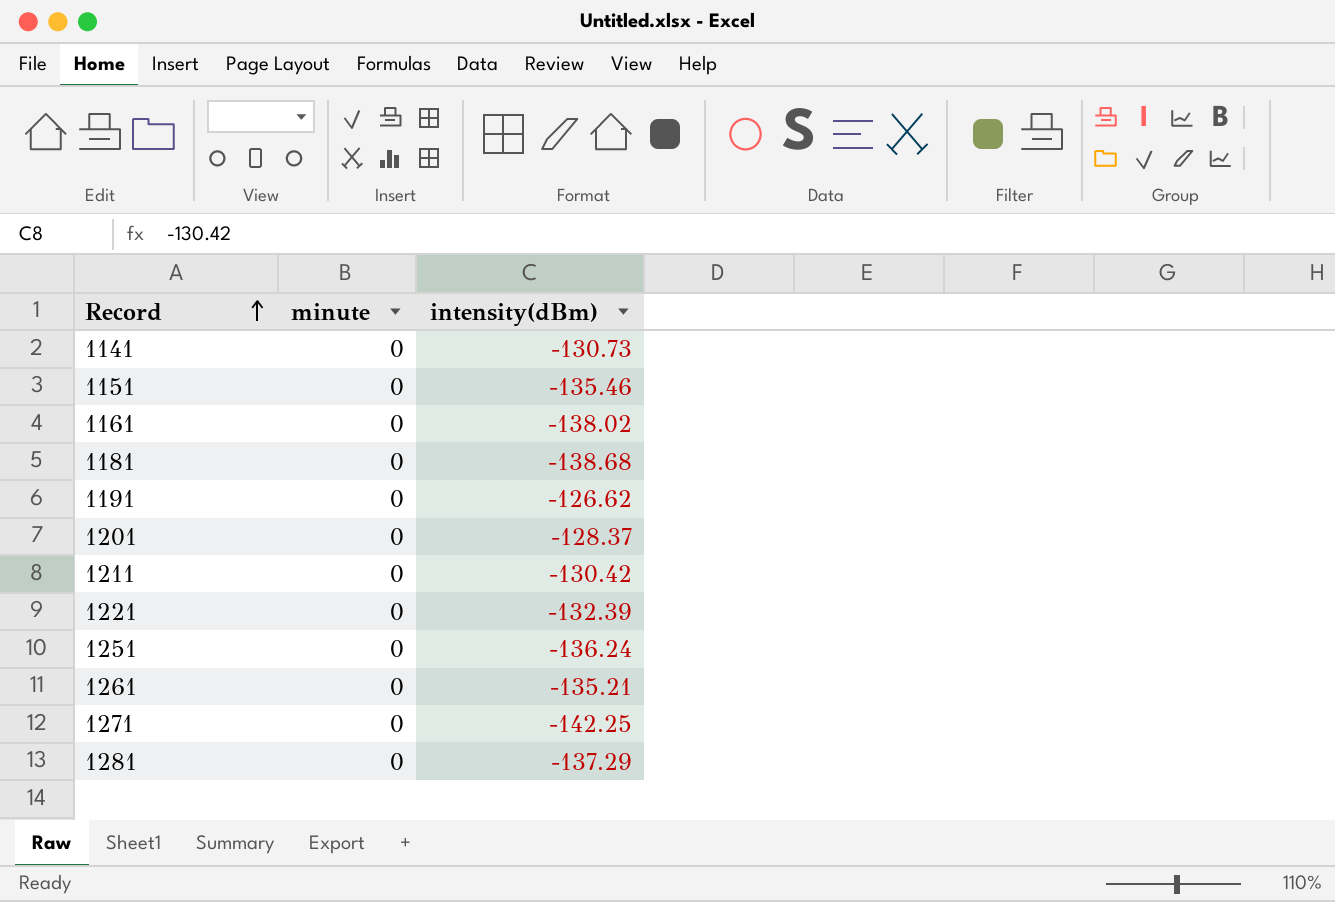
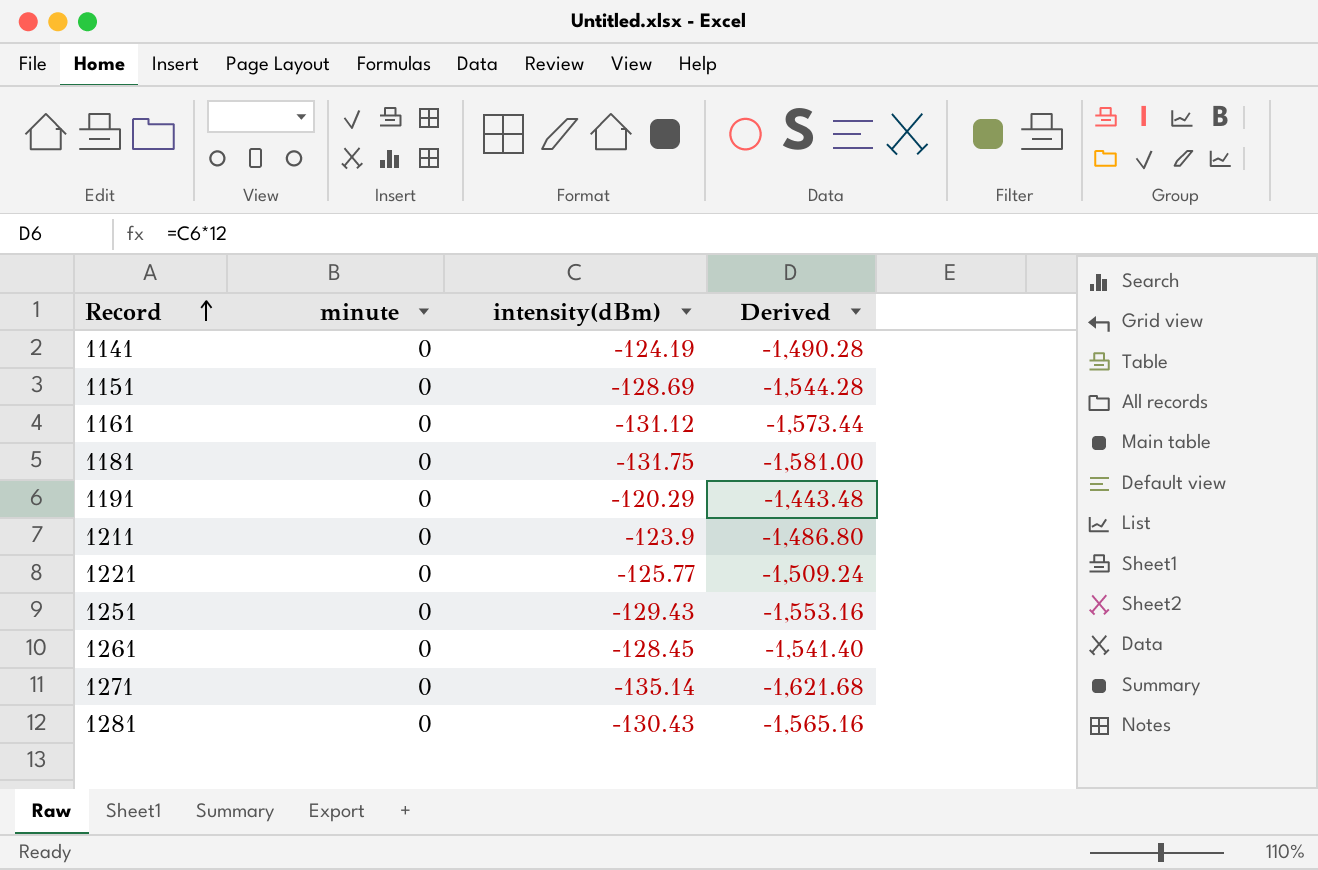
column Derived | formula: none -> [intensity(dBm)] * 12
row 1201: 0 | -128.37 -> none
1141 | intensity(dBm): -130.73 -> -124.19
1151 | intensity(dBm): -135.46 -> -128.69
1161 | intensity(dBm): -138.02 -> -131.12
1181 | intensity(dBm): -138.68 -> -131.75
1191 | intensity(dBm): -126.62 -> -120.29
1211 | intensity(dBm): -130.42 -> -123.9
1221 | intensity(dBm): -132.39 -> -125.77
1251 | intensity(dBm): -136.24 -> -129.43
1261 | intensity(dBm): -135.21 -> -128.45
1271 | intensity(dBm): -142.25 -> -135.14
1281 | intensity(dBm): -137.29 -> -130.43

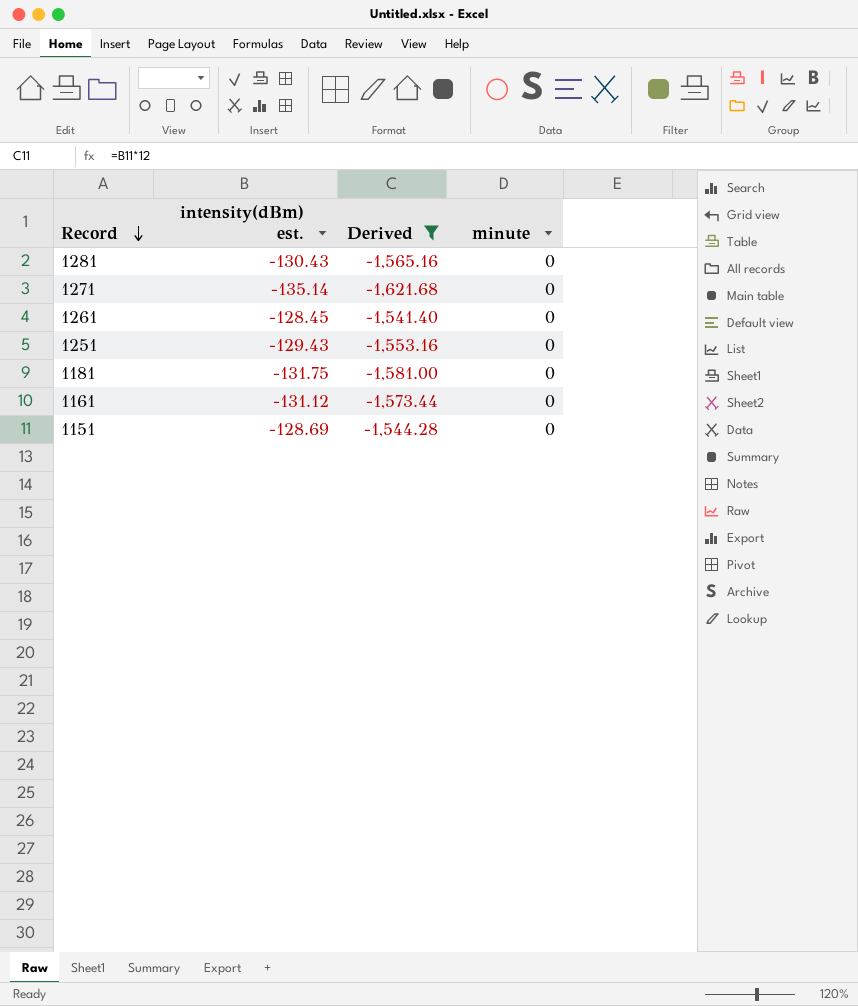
filter: none -> Derived <= -1,541.40
row order: Record ascending -> Record descending
column name: intensity(dBm) -> intensity(dBm) est.
column minute | position: 2 -> 4

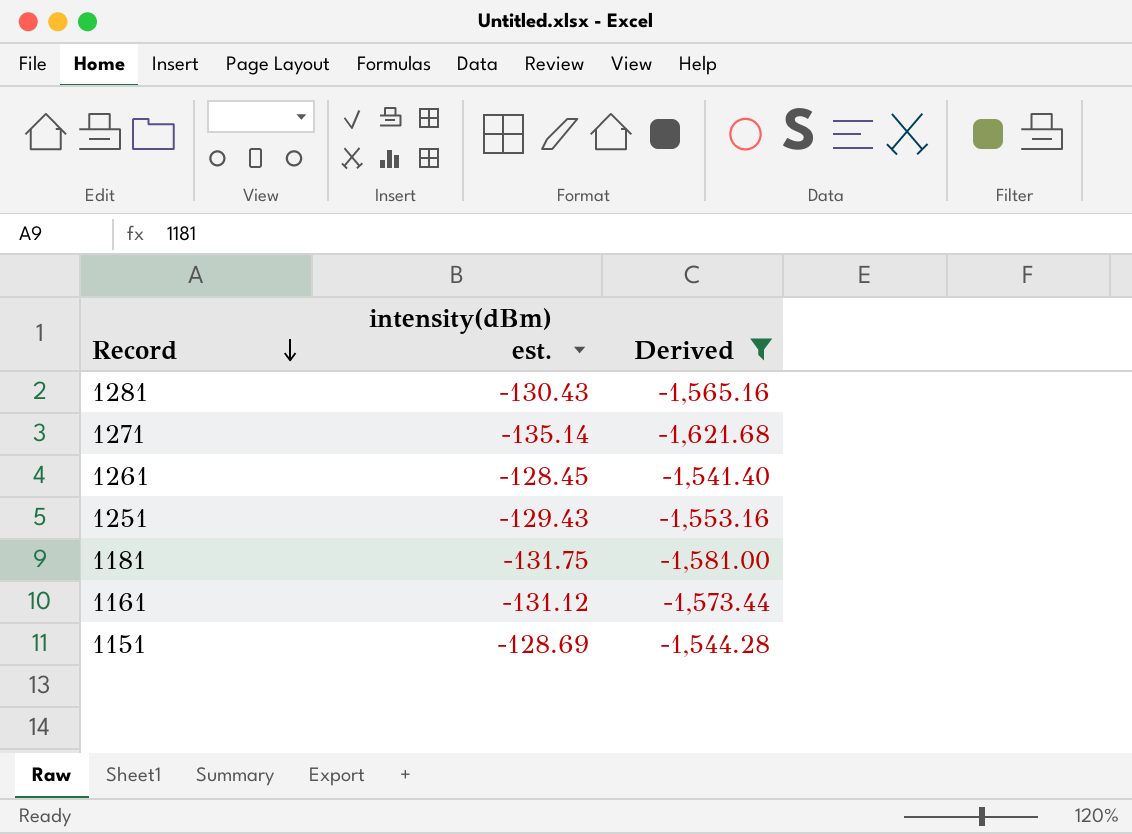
column minute | position: 4 -> none

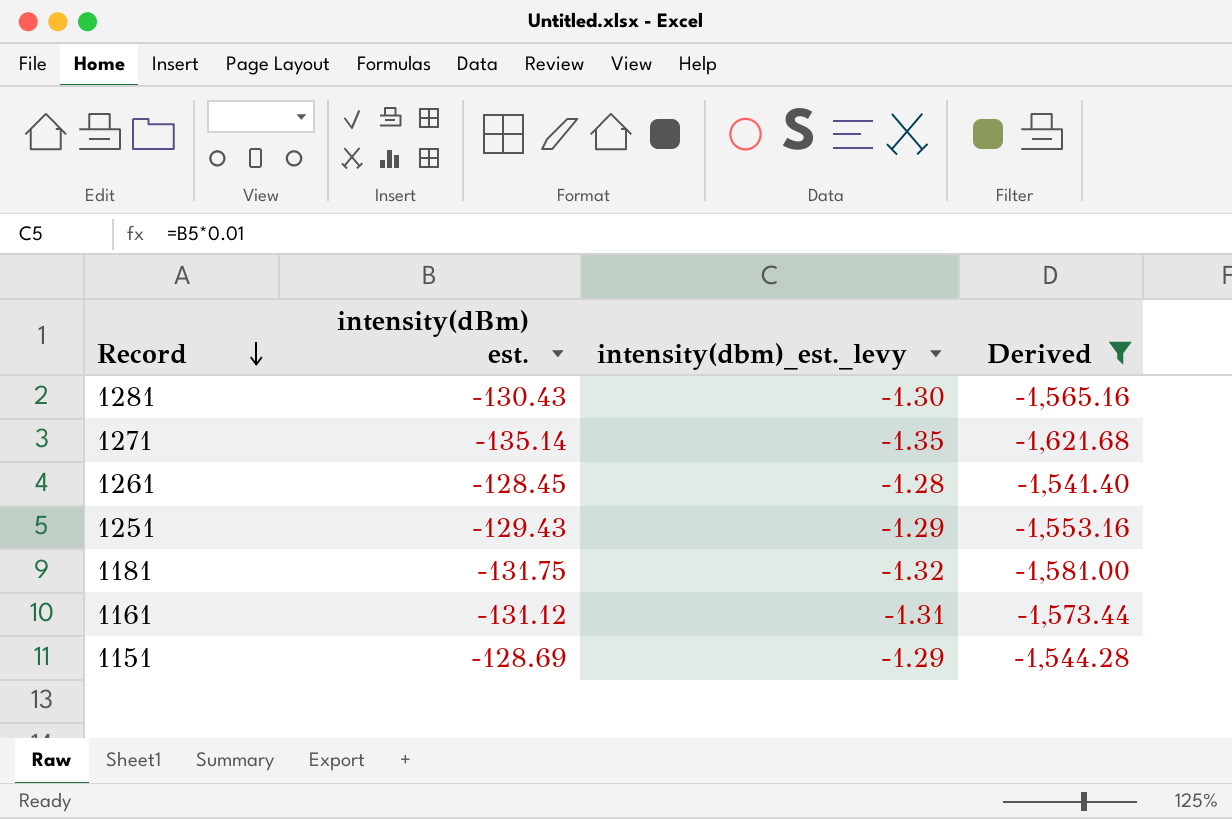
column intensity(dbm)_est._levy | formula: none -> [intensity(dBm) est.] * 0.01

